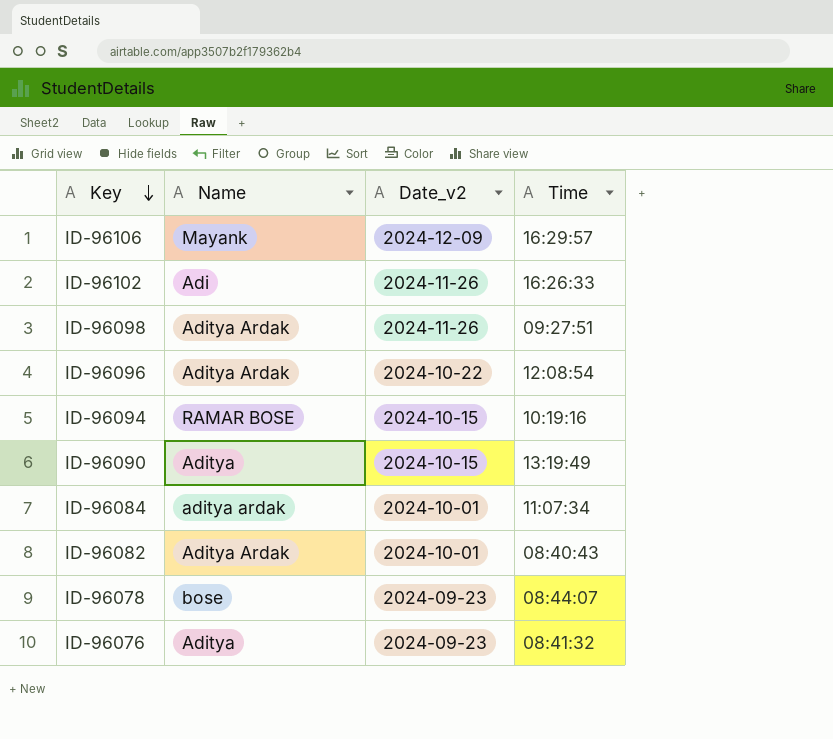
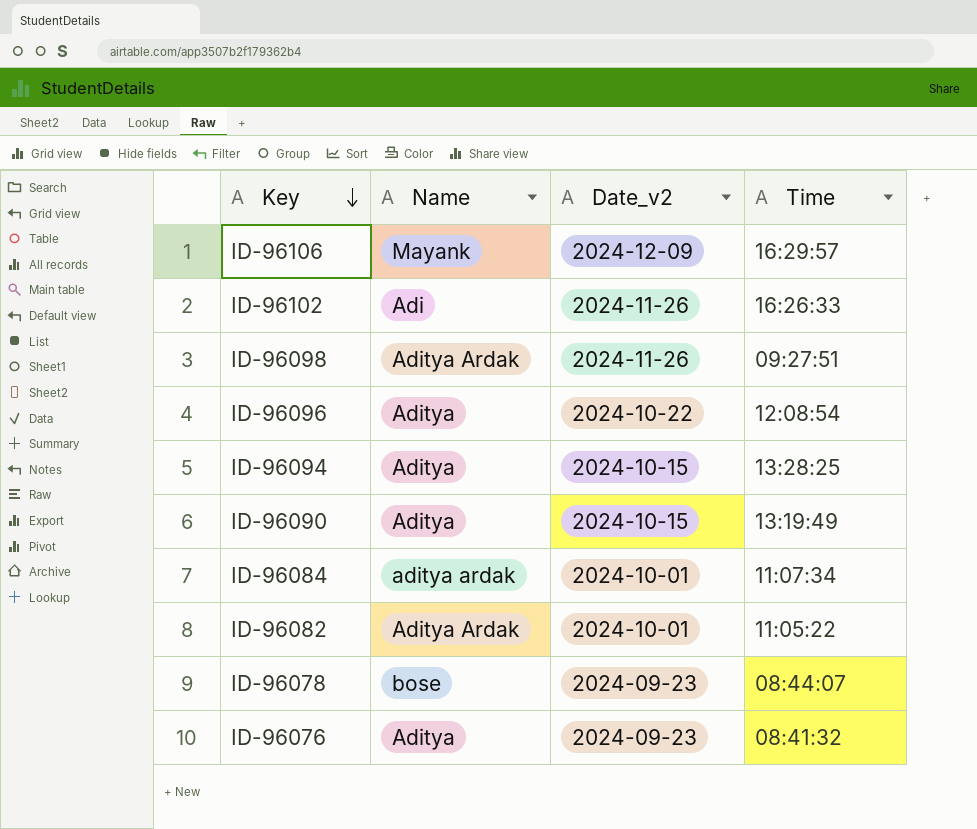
ID-96096 | Name: Aditya Ardak -> Aditya
ID-96094 | Name: RAMAR BOSE -> Aditya
ID-96094 | Time: 10:19:16 -> 13:28:25
ID-96082 | Time: 08:40:43 -> 11:05:22

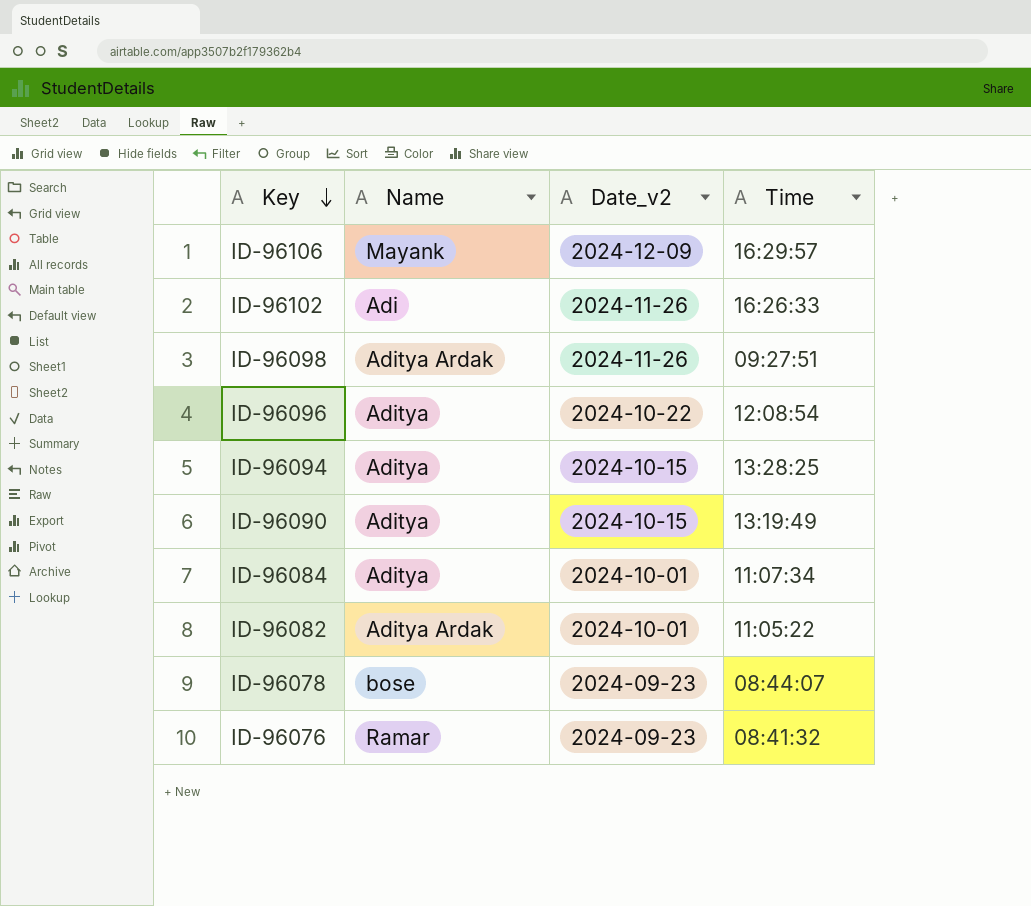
ID-96084 | Name: aditya ardak -> Aditya
ID-96076 | Name: Aditya -> Ramar

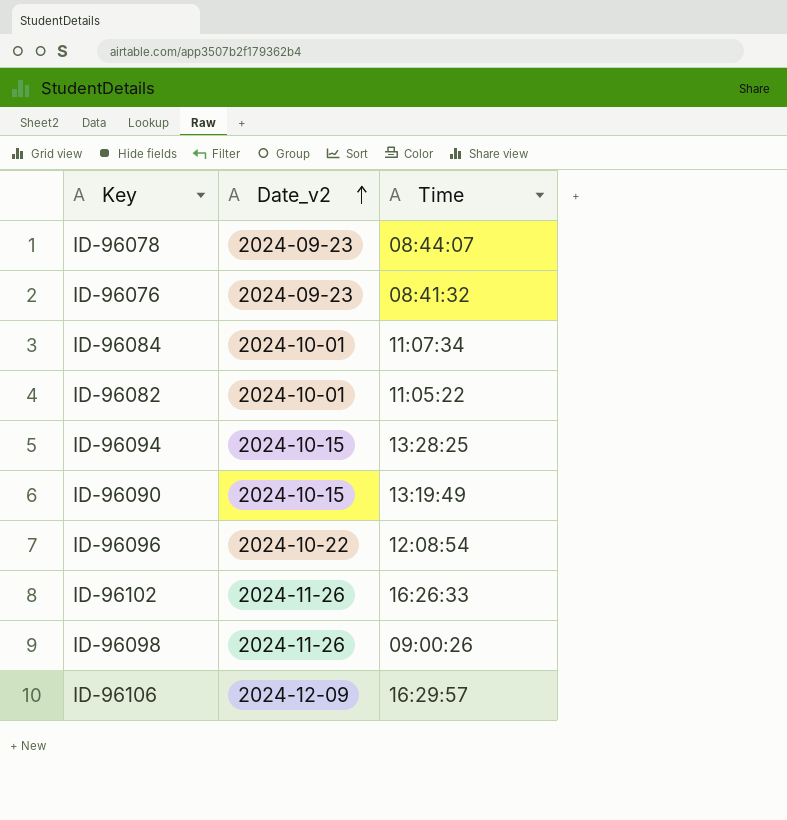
row order: Key descending -> Date_v2 ascending
column Name | position: 2 -> none
ID-96098 | Time: 09:27:51 -> 09:00:26

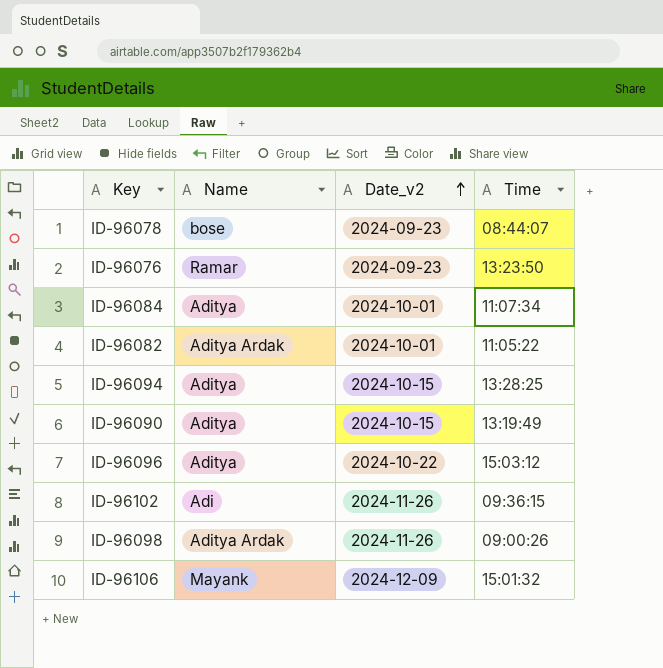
column Name | position: none -> 2
ID-96076 | Time: 08:41:32 -> 13:23:50
ID-96096 | Time: 12:08:54 -> 15:03:12
ID-96102 | Time: 16:26:33 -> 09:36:15
ID-96106 | Time: 16:29:57 -> 15:01:32

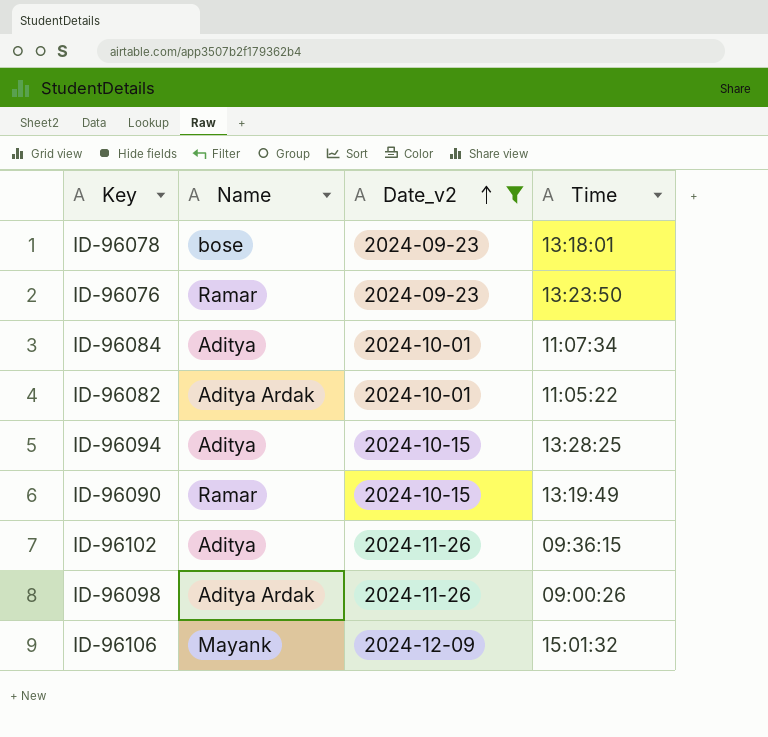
filter: none -> Date_v2 != 2024-10-22
ID-96078 | Time: 08:44:07 -> 13:18:01
ID-96090 | Name: Aditya -> Ramar
ID-96102 | Name: Adi -> Aditya

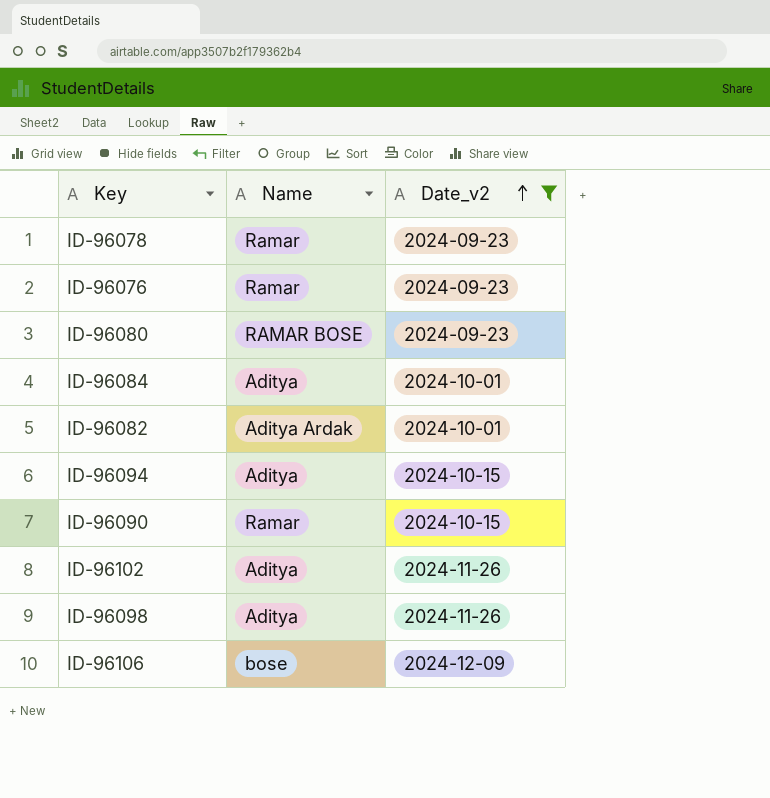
column Time | position: 4 -> none
ID-96078 | Name: bose -> Ramar
row ID-96080: none -> RAMAR BOSE | 2024-09-23
ID-96098 | Name: Aditya Ardak -> Aditya
ID-96106 | Name: Mayank -> bose

